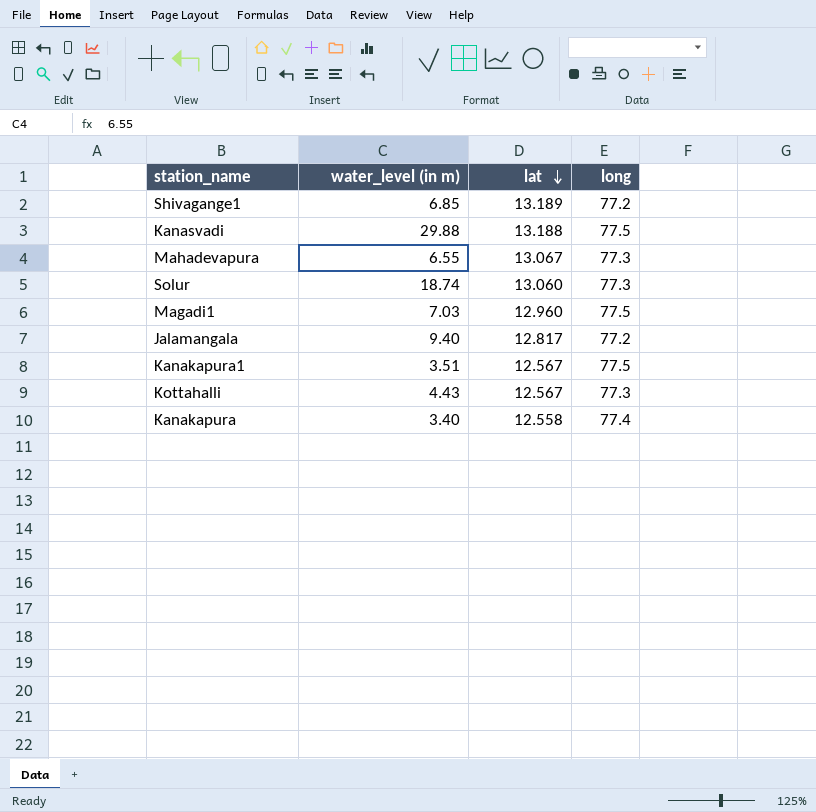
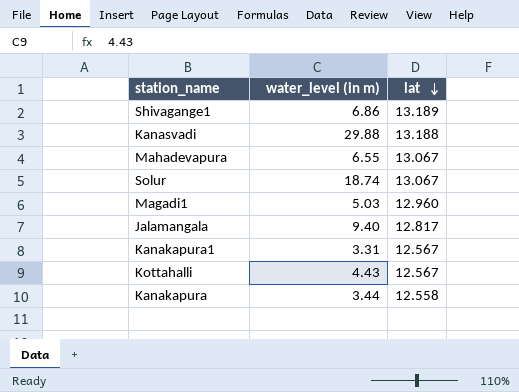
column long | position: 4 -> none
Shivagange1 | water_level (in m): 6.85 -> 6.86
Solur | lat: 13.060 -> 13.067
Magadi1 | water_level (in m): 7.03 -> 5.03
Kanakapura1 | water_level (in m): 3.51 -> 3.31
Kanakapura | water_level (in m): 3.40 -> 3.44

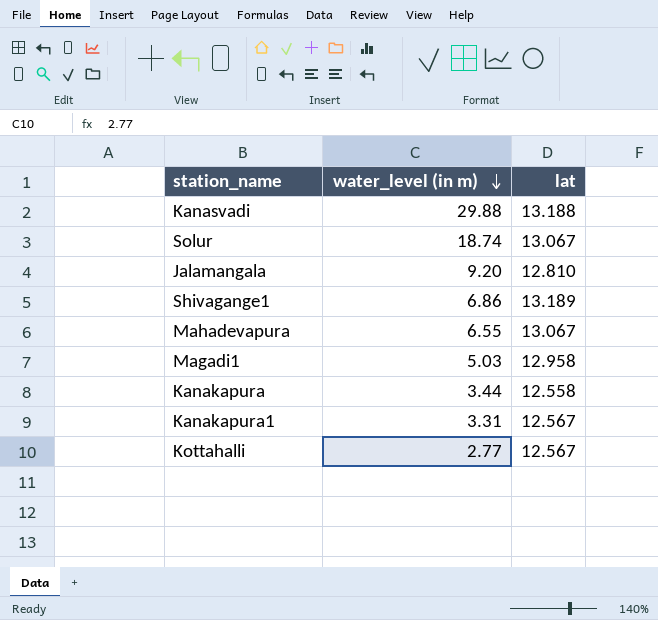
row order: lat descending -> water_level (in m) descending
Jalamangala | water_level (in m): 9.40 -> 9.20
Jalamangala | lat: 12.817 -> 12.810
Magadi1 | lat: 12.960 -> 12.958
Kottahalli | water_level (in m): 4.43 -> 2.77

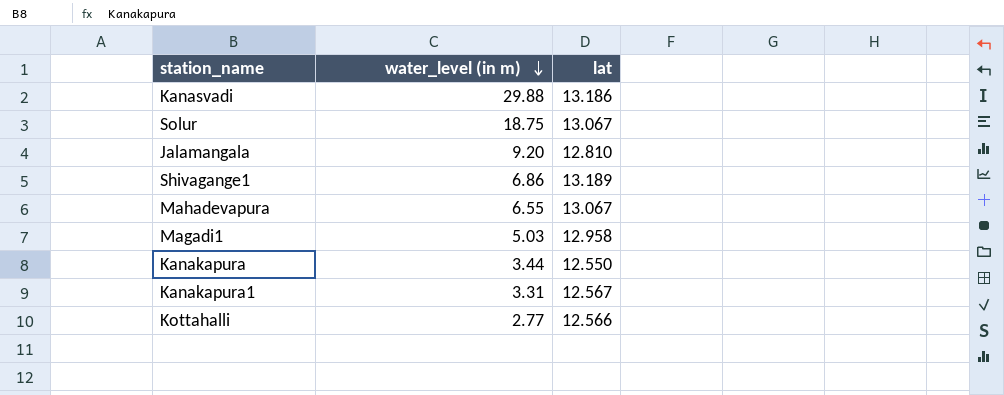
Kanasvadi | lat: 13.188 -> 13.186
Solur | water_level (in m): 18.74 -> 18.75
Kanakapura | lat: 12.558 -> 12.550
Kottahalli | lat: 12.567 -> 12.566

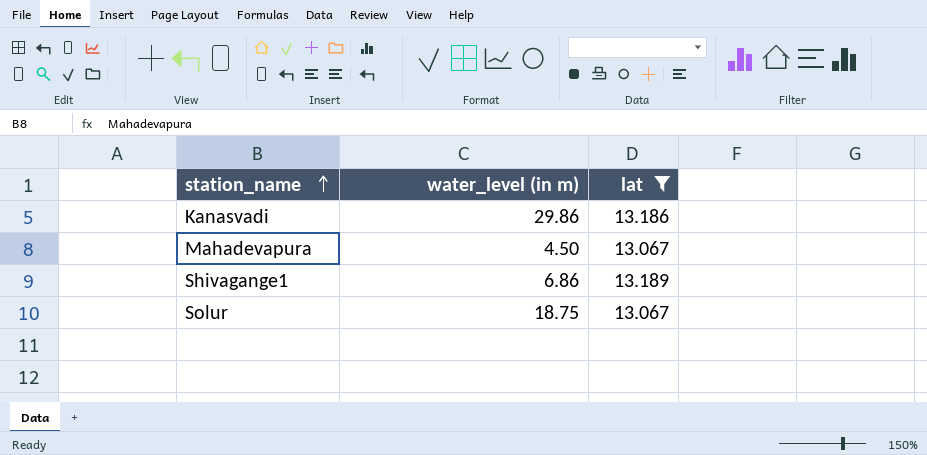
filter: none -> lat >= 13.067
row order: water_level (in m) descending -> station_name ascending
Kanasvadi | water_level (in m): 29.88 -> 29.86
Mahadevapura | water_level (in m): 6.55 -> 4.50

